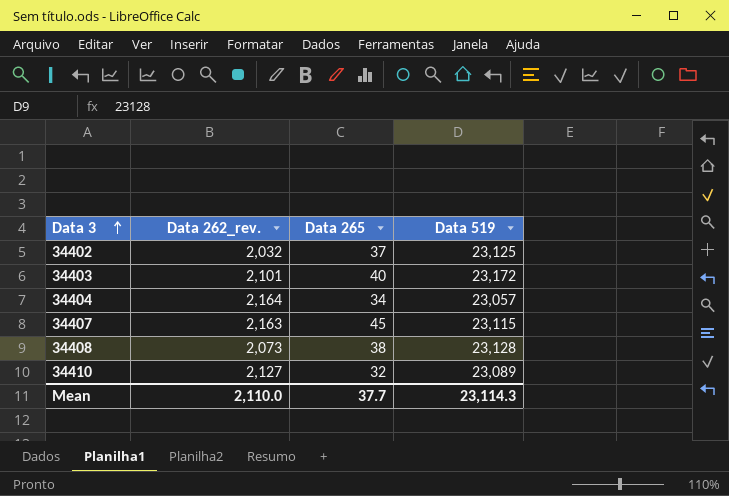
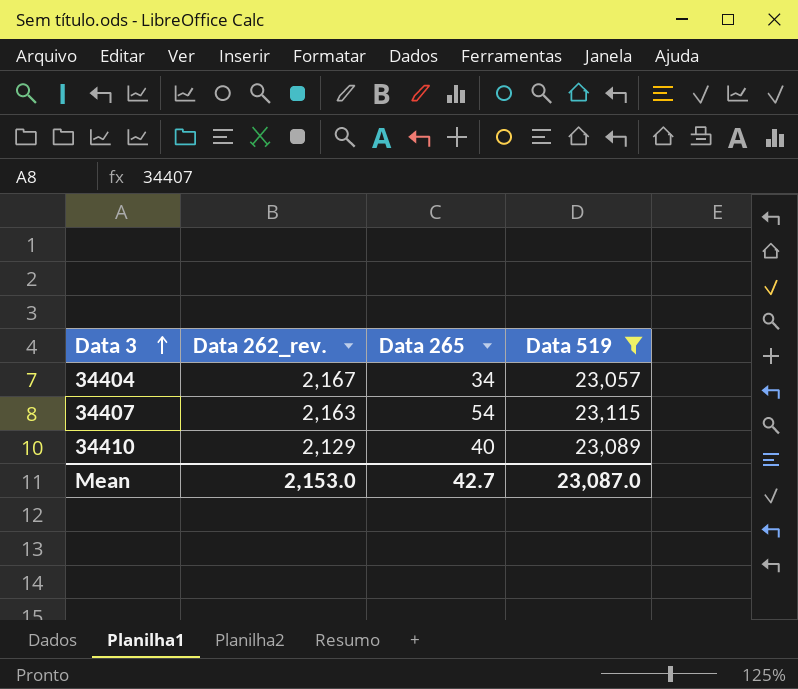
filter: none -> Data 519 <= 23,115
34404 | Data 262_rev.: 2,164 -> 2,167
34407 | Data 265: 45 -> 54
34410 | Data 262_rev.: 2,127 -> 2,129
34410 | Data 265: 32 -> 40
Mean | Data 262_rev.: 2,110.0 -> 2,153.0
Mean | Data 265: 37.7 -> 42.7
Mean | Data 519: 23,114.3 -> 23,087.0

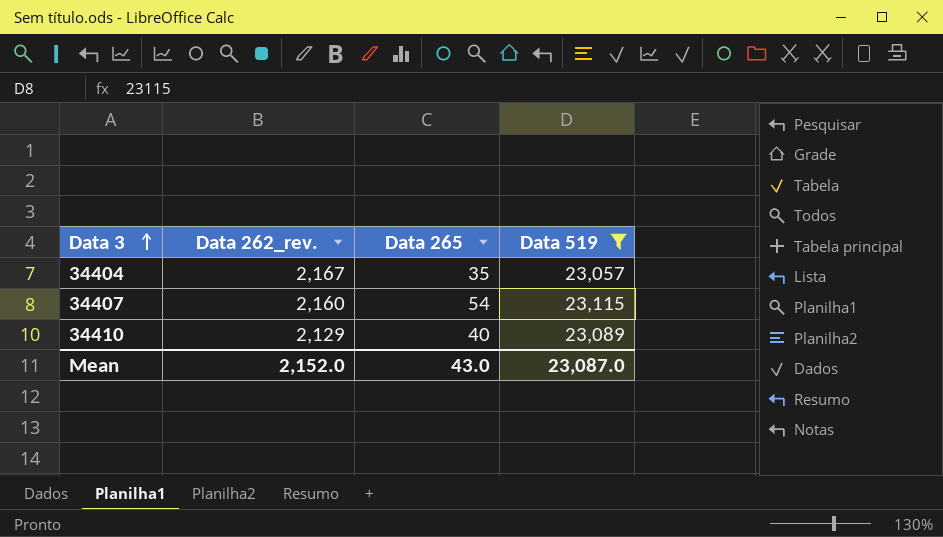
34404 | Data 265: 34 -> 35
34407 | Data 262_rev.: 2,163 -> 2,160
Mean | Data 262_rev.: 2,153.0 -> 2,152.0
Mean | Data 265: 42.7 -> 43.0

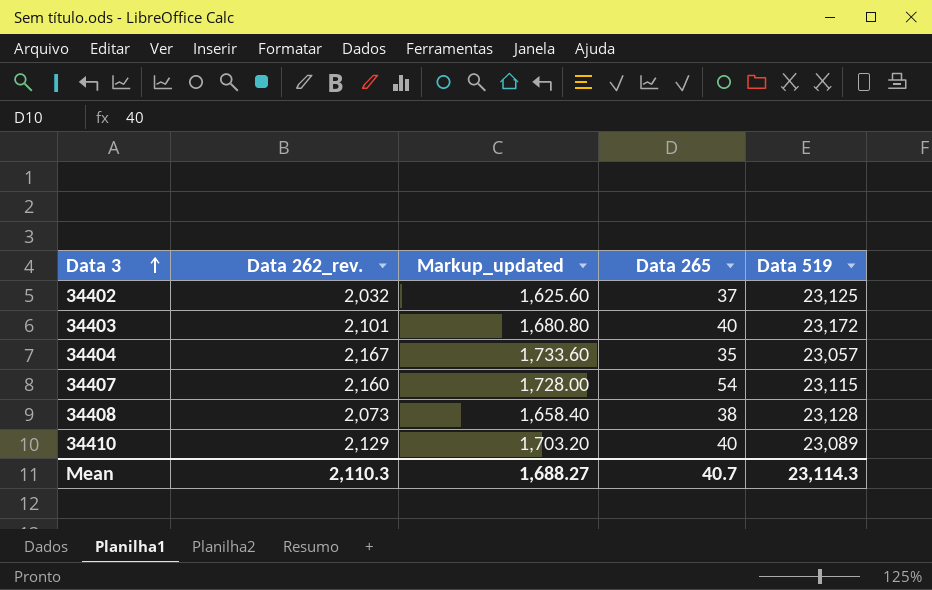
filter: Data 519 <= 23,115 -> none
column Markup_updated | formula: none -> [Data 262_rev.] * 0.8
Mean | Data 262_rev.: 2,152.0 -> 2,110.3
Mean | Data 265: 43.0 -> 40.7
Mean | Data 519: 23,087.0 -> 23,114.3

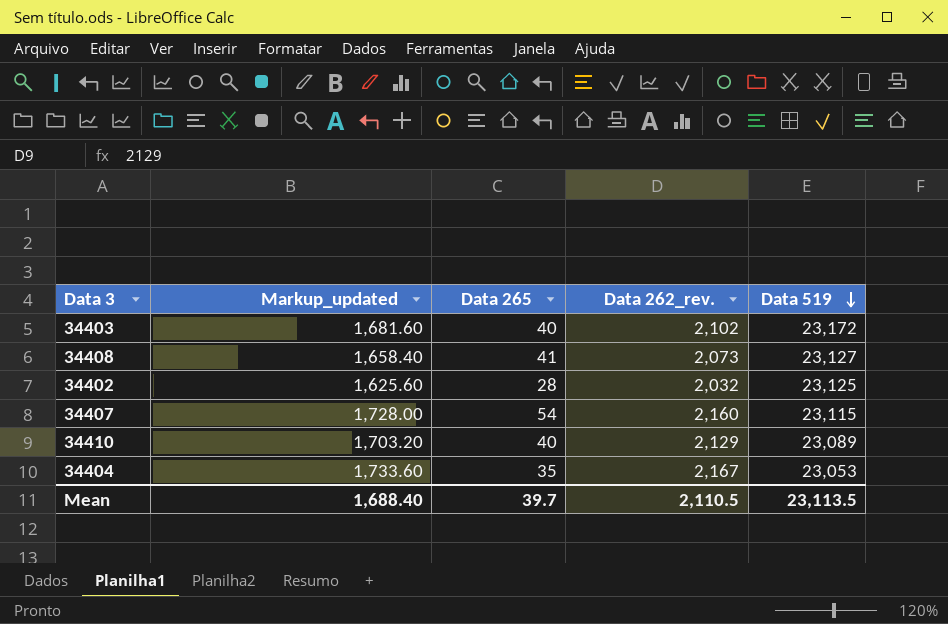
row order: Data 3 ascending -> Data 519 descending
column Data 262_rev. | position: 2 -> 4
34403 | Markup_updated: 1,680.80 -> 1,681.60
34403 | Data 262_rev.: 2,101 -> 2,102
34408 | Data 265: 38 -> 41
34408 | Data 519: 23,128 -> 23,127
34402 | Data 265: 37 -> 28
34404 | Data 519: 23,057 -> 23,053
Mean | Markup_updated: 1,688.27 -> 1,688.40
Mean | Data 265: 40.7 -> 39.7
Mean | Data 262_rev.: 2,110.3 -> 2,110.5
Mean | Data 519: 23,114.3 -> 23,113.5

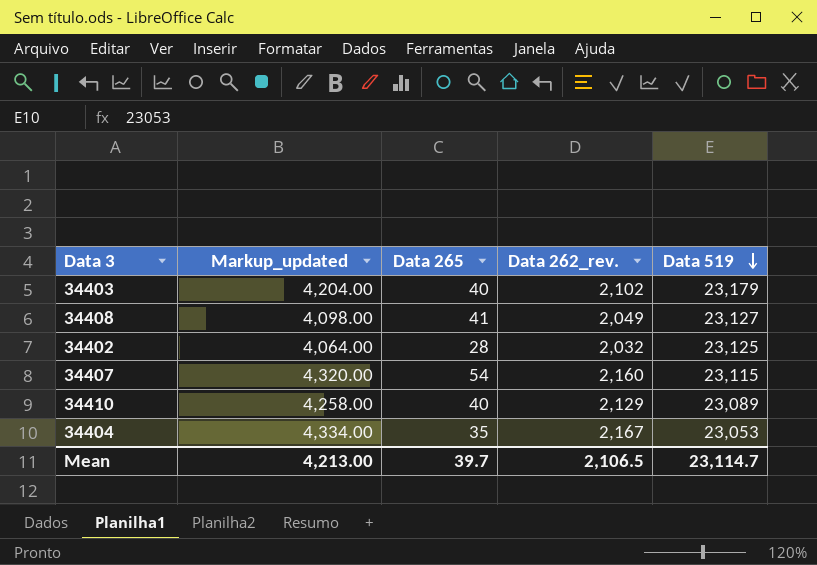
column Markup_updated | formula: [Data 262_rev.] * 0.8 -> [Data 262_rev.] * 2
34403 | Data 519: 23,172 -> 23,179
34408 | Data 262_rev.: 2,073 -> 2,049
Mean | Markup_updated: 1,688.40 -> 4,213.00
Mean | Data 262_rev.: 2,110.5 -> 2,106.5
Mean | Data 519: 23,113.5 -> 23,114.7

